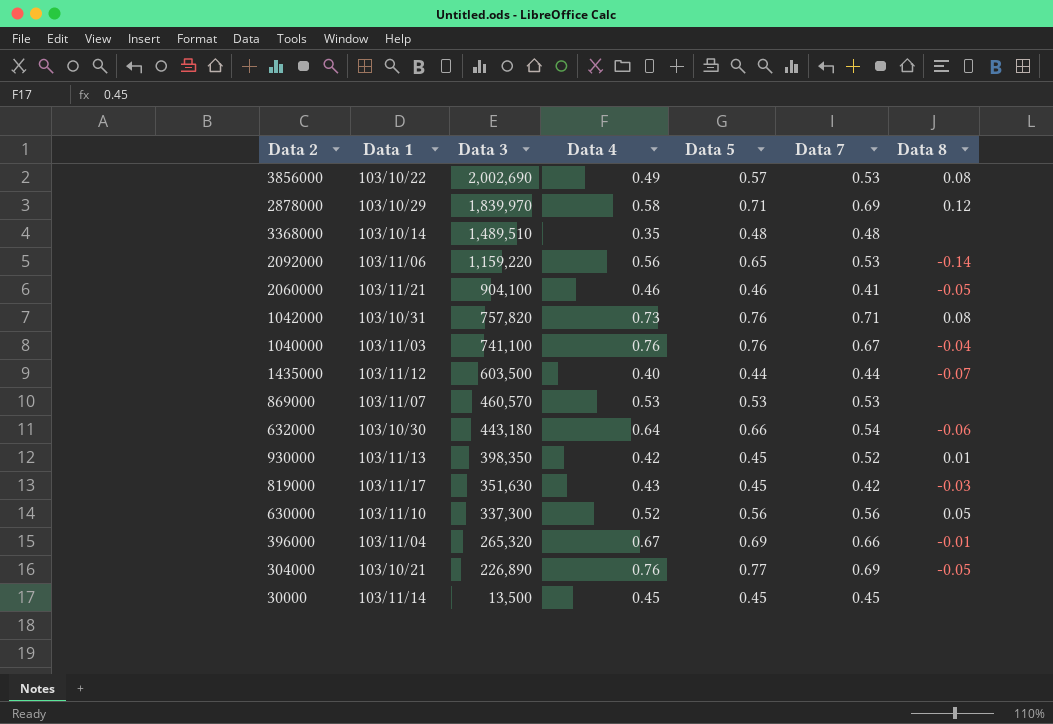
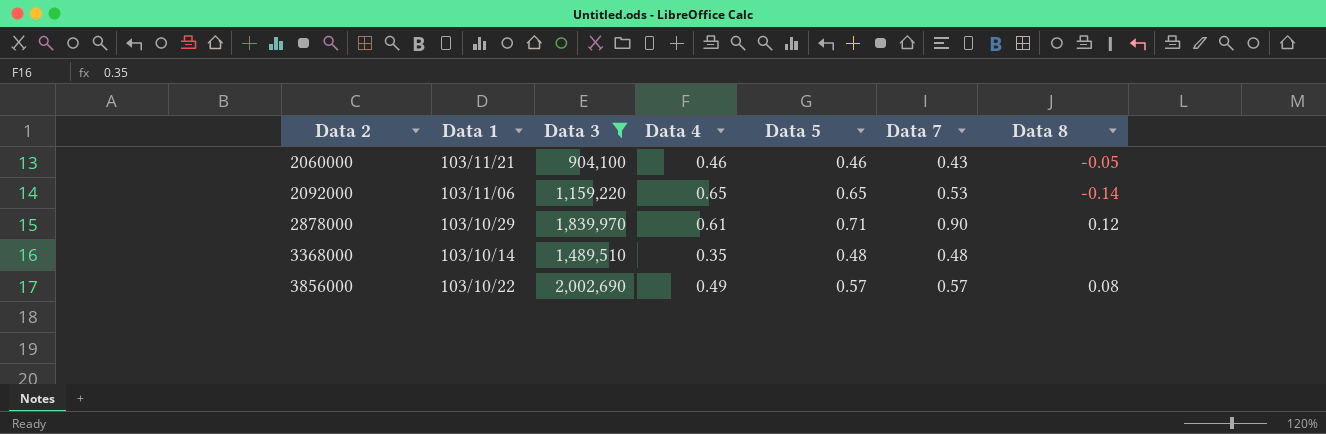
filter: none -> Data 3 >= 904,100
row order: Data 3 descending -> Data 2 ascending
2060000 | Data 7: 0.41 -> 0.43
2092000 | Data 4: 0.56 -> 0.65
2878000 | Data 4: 0.58 -> 0.61
2878000 | Data 7: 0.69 -> 0.90
3856000 | Data 7: 0.53 -> 0.57

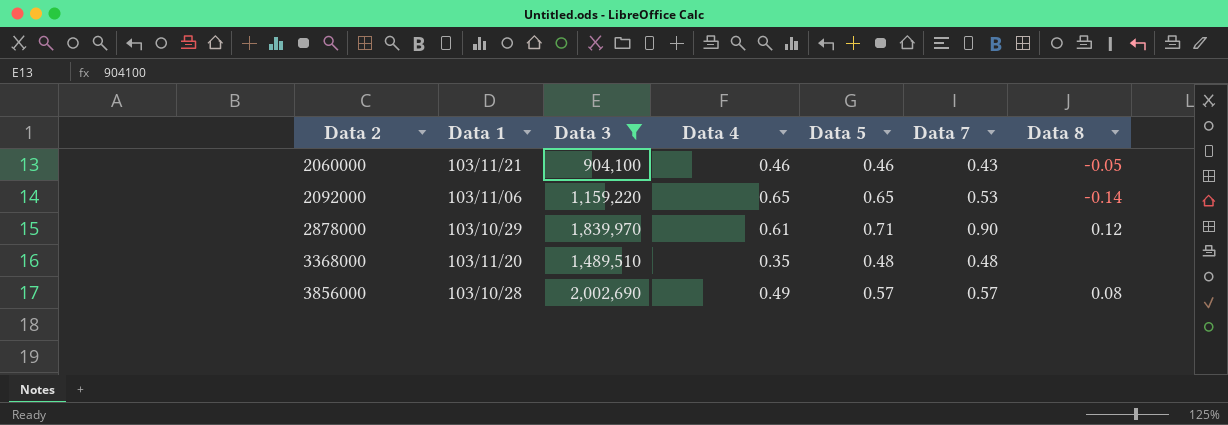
3368000 | Data 1: 103/10/14 -> 103/11/20
3856000 | Data 1: 103/10/22 -> 103/10/28

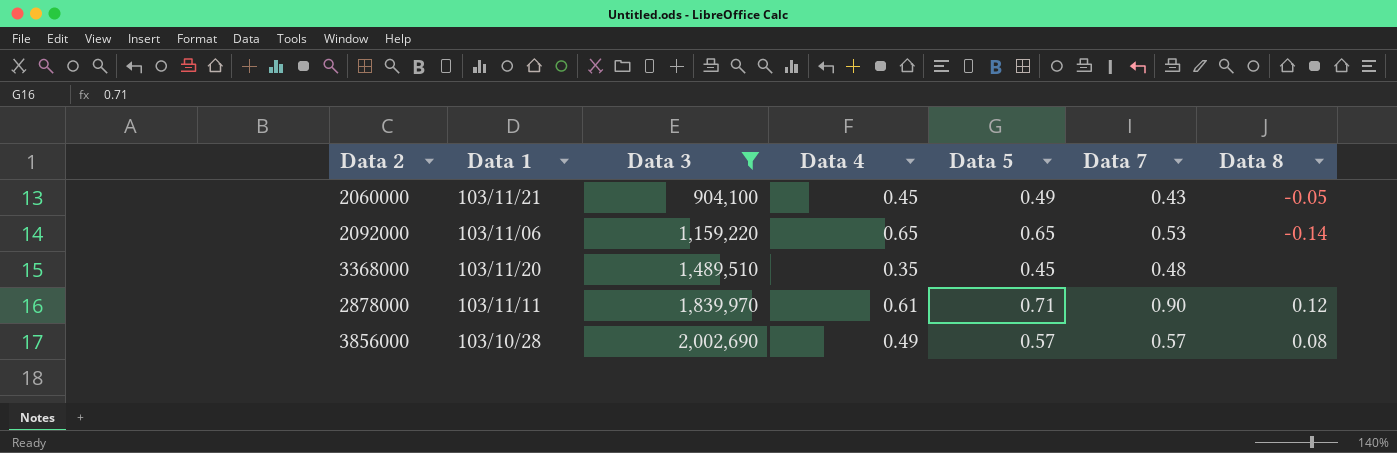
row order: Data 2 ascending -> Data 3 ascending
2060000 | Data 4: 0.46 -> 0.45
2060000 | Data 5: 0.46 -> 0.49
3368000 | Data 5: 0.48 -> 0.45
2878000 | Data 1: 103/10/29 -> 103/11/11

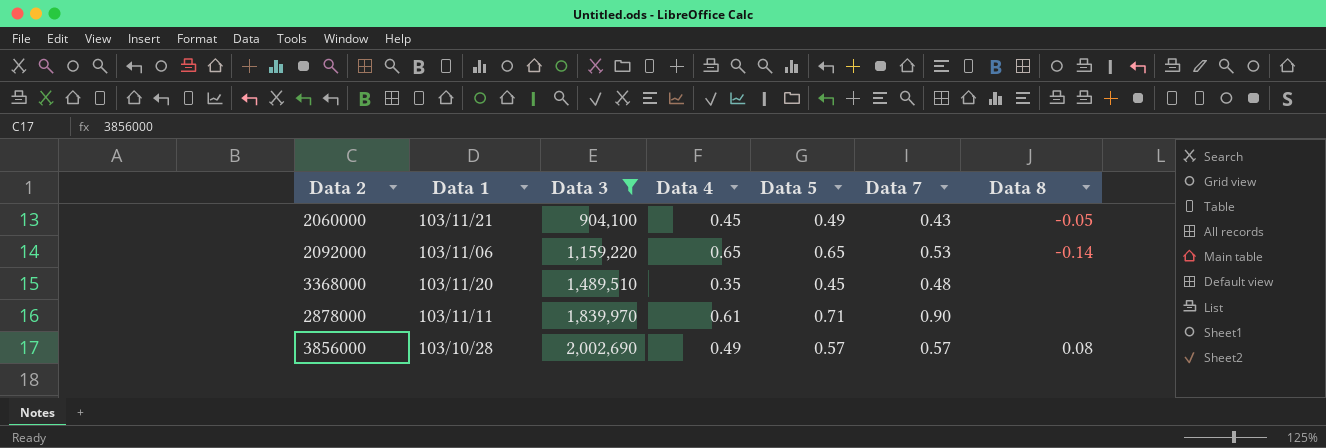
2878000 | Data 8: 0.12 -> none

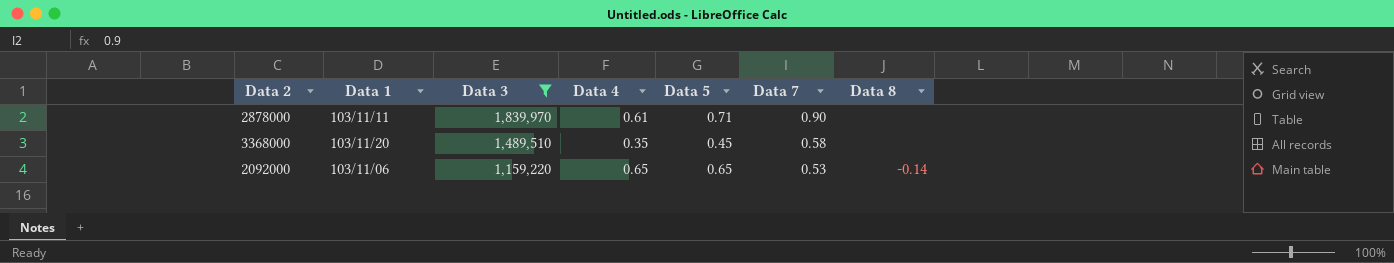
row order: Data 3 ascending -> Data 3 descending
row 2060000: 103/11/21 | 904,100 | 0.45 | 0.49 | 0.43 | -0.05 -> none
row 3856000: 103/10/28 | 2,002,690 | 0.49 | 0.57 | 0.57 | 0.08 -> none
3368000 | Data 7: 0.48 -> 0.58

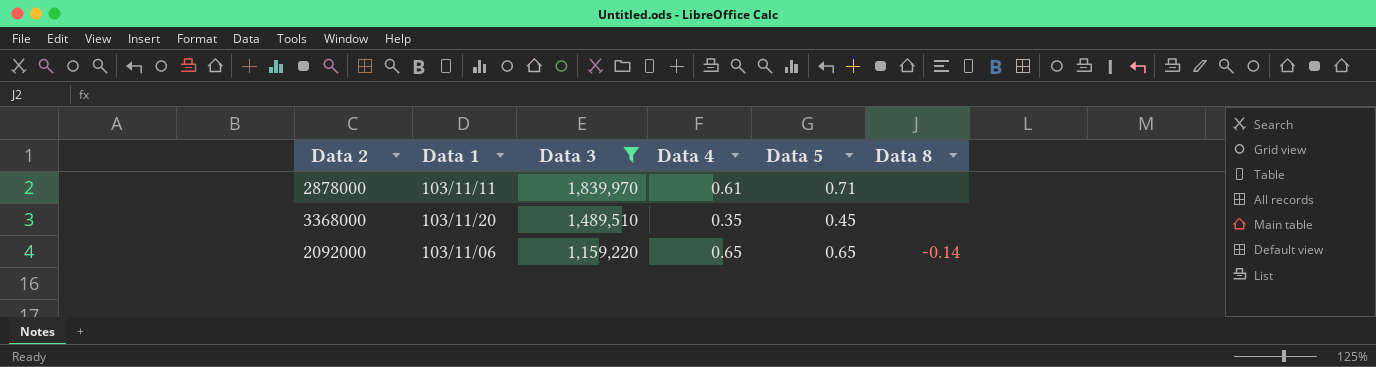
column Data 7 | position: 6 -> none

